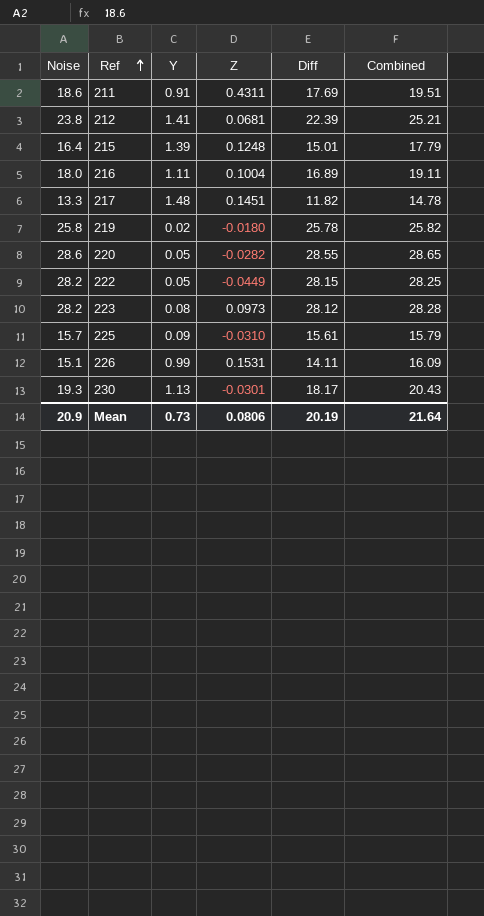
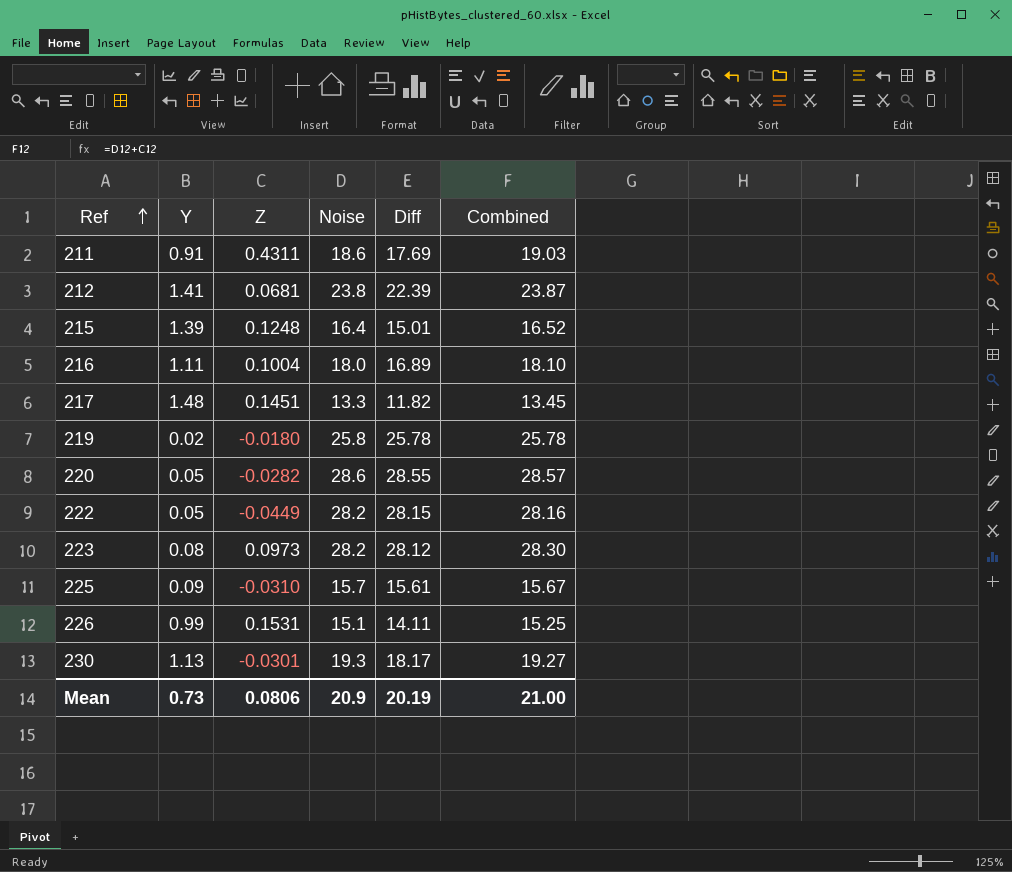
column Noise | position: 1 -> 4
column Combined | formula: [Noise] + [Y] -> [Z] + [Noise]
Mean | Combined: 21.64 -> 21.00

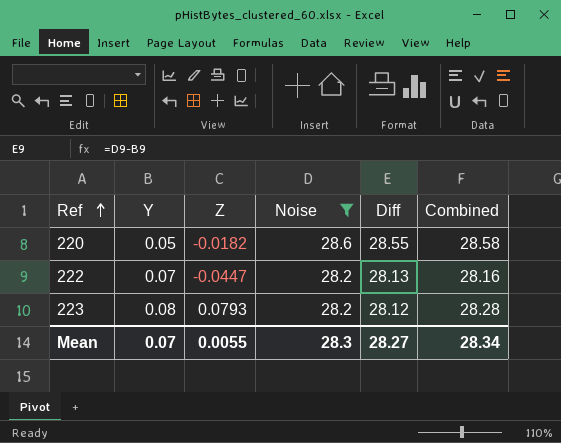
filter: none -> Noise >= 28.2
220 | Z: -0.0282 -> -0.0182
220 | Combined: 28.57 -> 28.58
222 | Y: 0.05 -> 0.07
222 | Z: -0.0449 -> -0.0447
222 | Diff: 28.15 -> 28.13
223 | Z: 0.0973 -> 0.0793
223 | Combined: 28.30 -> 28.28
Mean | Y: 0.73 -> 0.07
Mean | Z: 0.0806 -> 0.0055
Mean | Noise: 20.9 -> 28.3
Mean | Diff: 20.19 -> 28.27
Mean | Combined: 21.00 -> 28.34

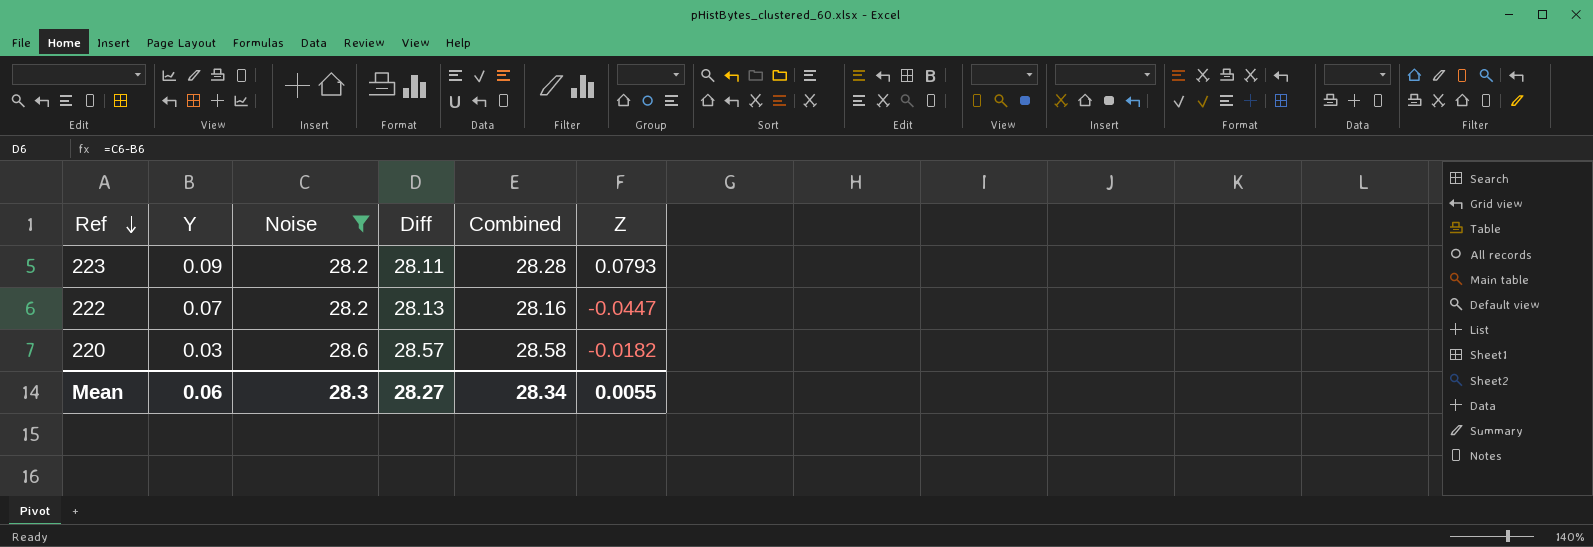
row order: Ref ascending -> Ref descending
column Z | position: 3 -> 6
223 | Y: 0.08 -> 0.09
223 | Diff: 28.12 -> 28.11
220 | Y: 0.05 -> 0.03
220 | Diff: 28.55 -> 28.57
Mean | Y: 0.07 -> 0.06

